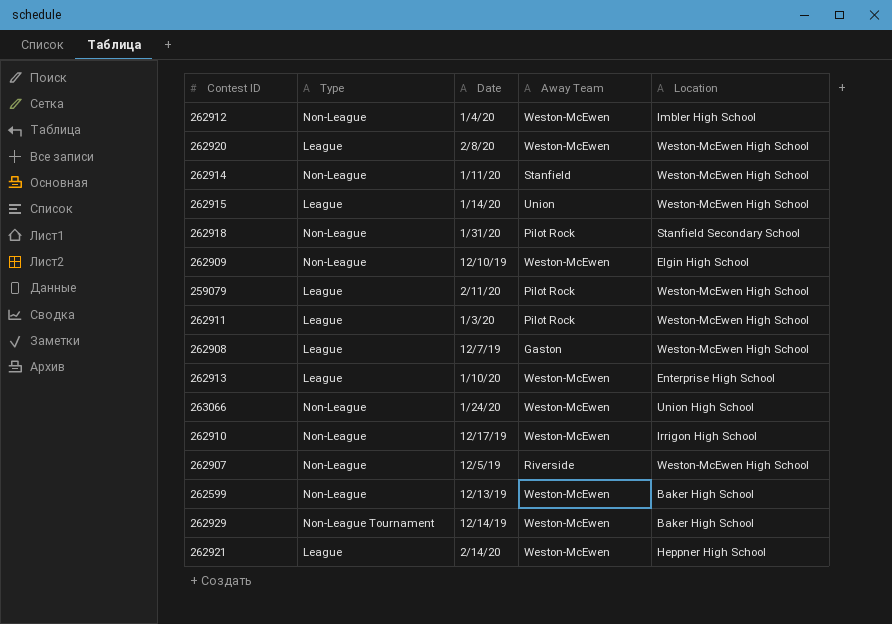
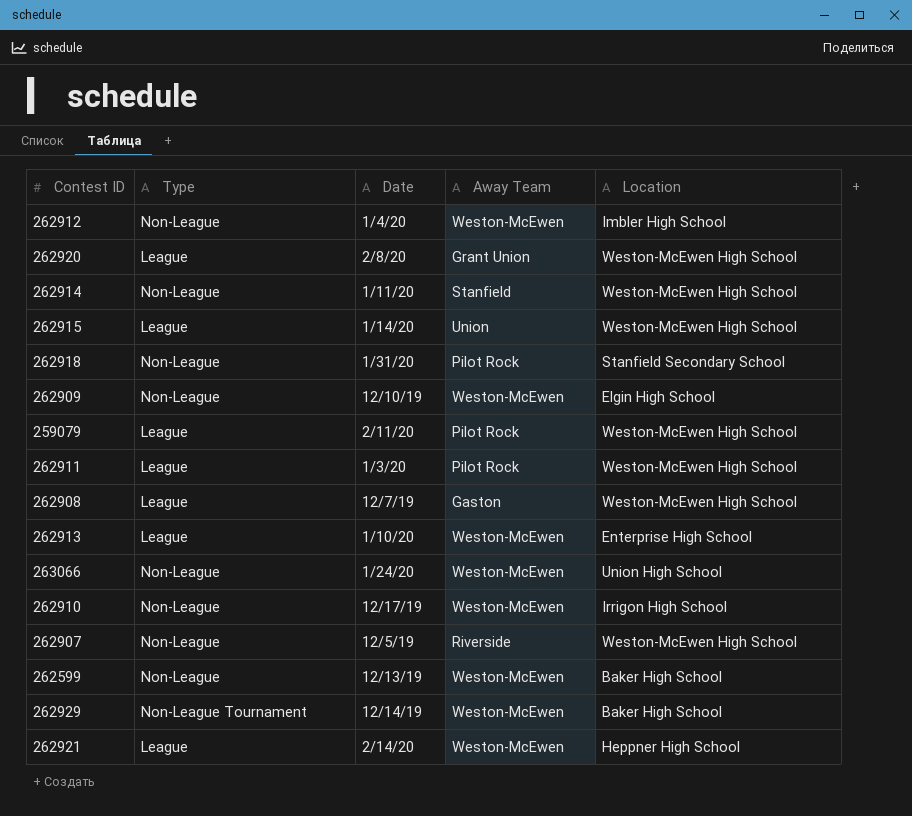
262920 | Away Team: Weston-McEwen -> Grant Union

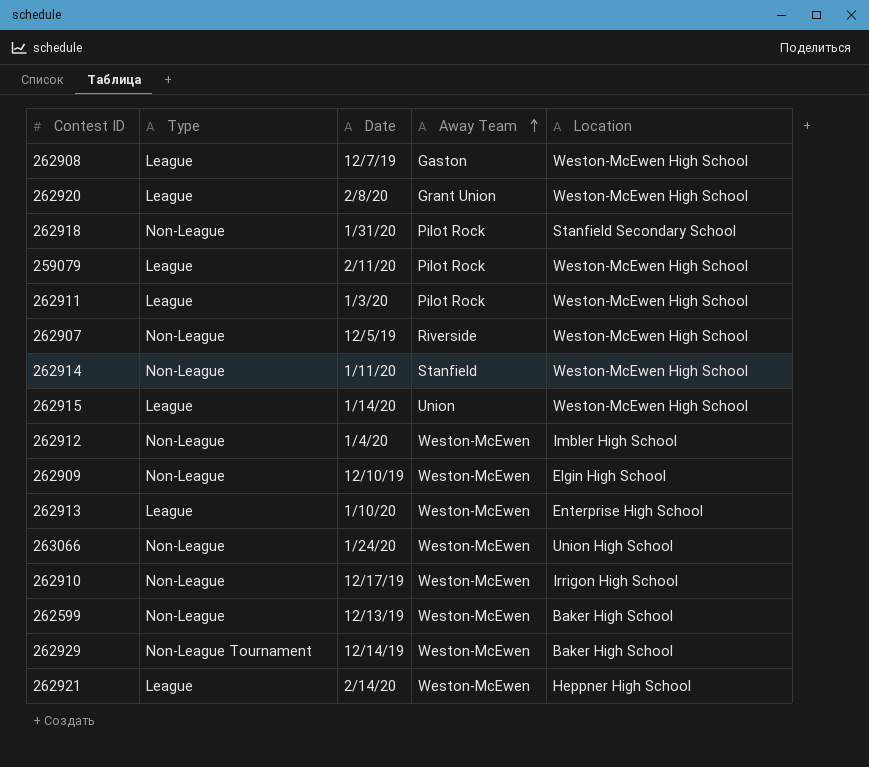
row order: none -> Away Team ascending

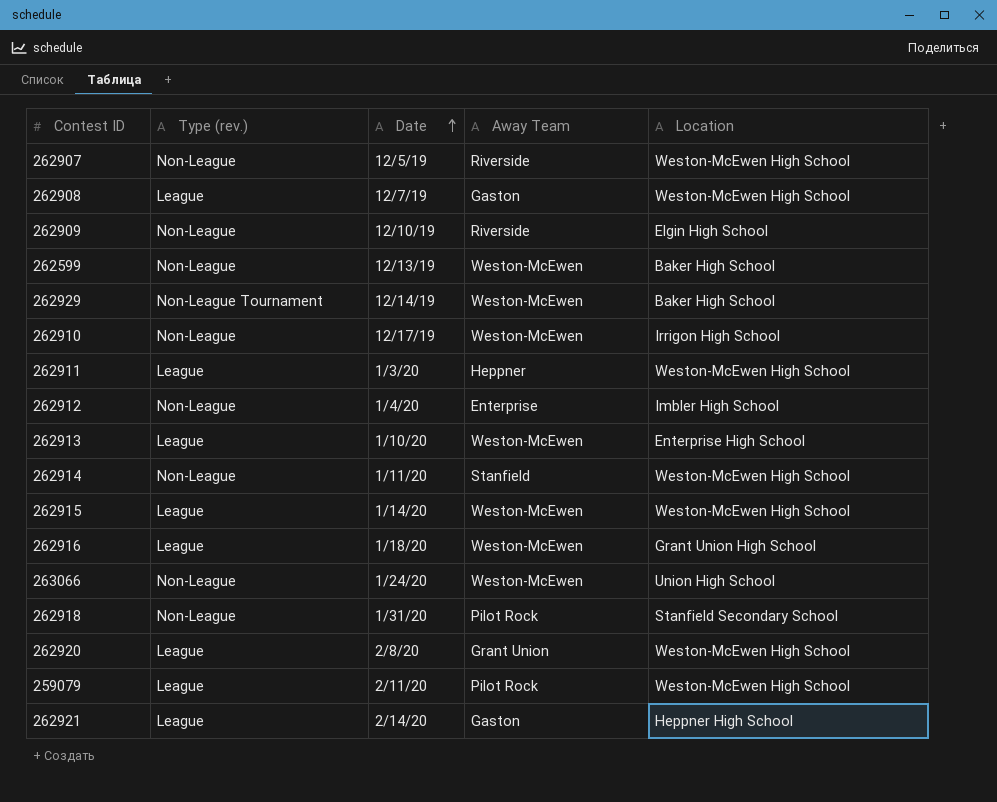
row order: Away Team ascending -> Date ascending
column name: Type -> Type (rev.)
262909 | Away Team: Weston-McEwen -> Riverside
262911 | Away Team: Pilot Rock -> Heppner
262912 | Away Team: Weston-McEwen -> Enterprise
262915 | Away Team: Union -> Weston-McEwen
row 262916: none -> League | 1/18/20 | Weston-McEwen | Grant Union High School
262921 | Away Team: Weston-McEwen -> Gaston

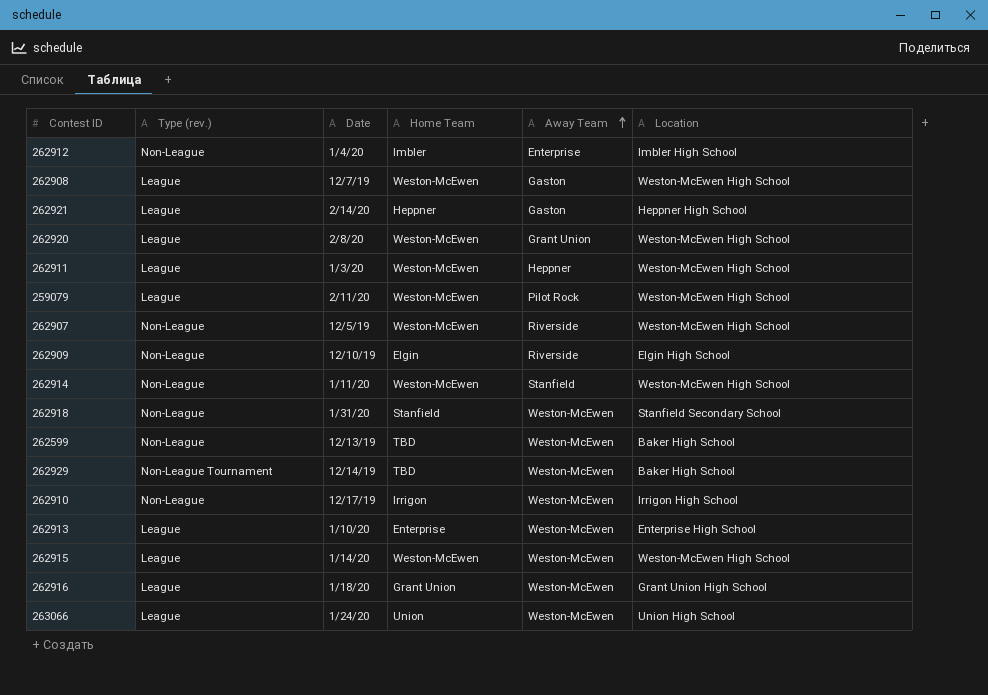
row order: Date ascending -> Away Team ascending
column Home Team | position: none -> 4
262918 | Away Team: Pilot Rock -> Weston-McEwen
263066 | Type (rev.): Non-League -> League

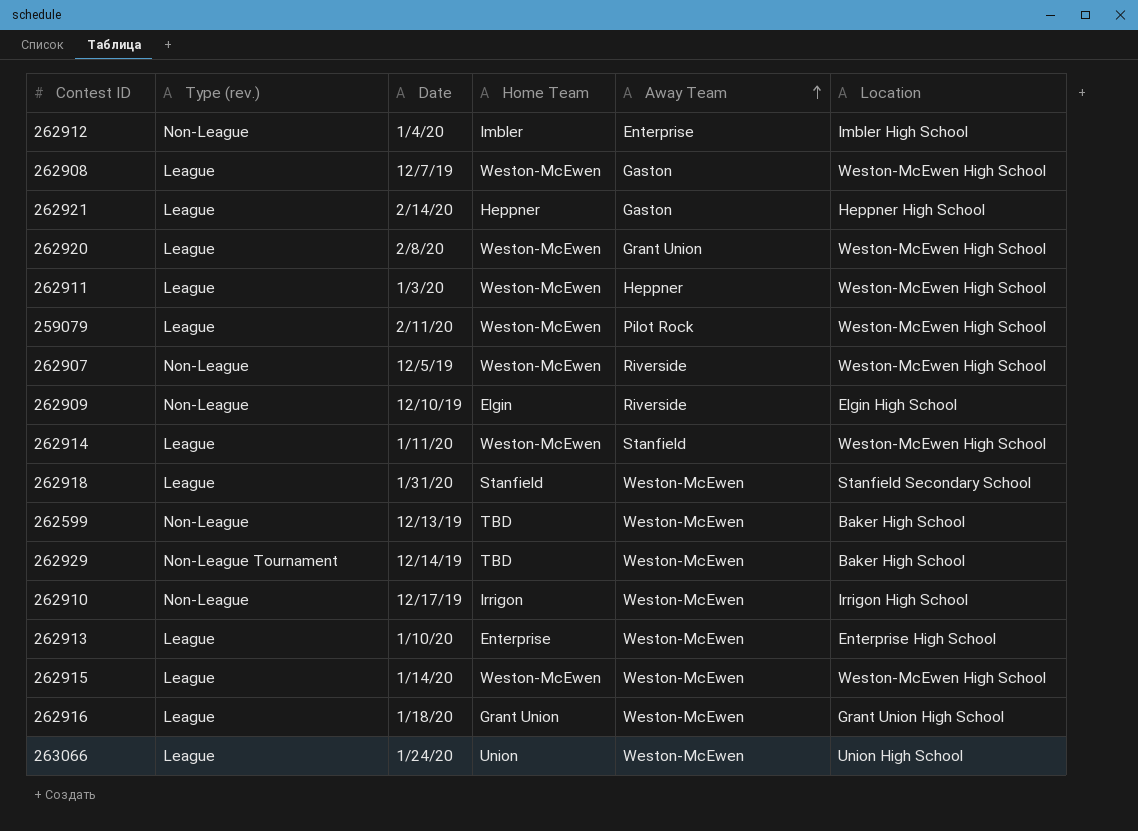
262914 | Type (rev.): Non-League -> League
262918 | Type (rev.): Non-League -> League

